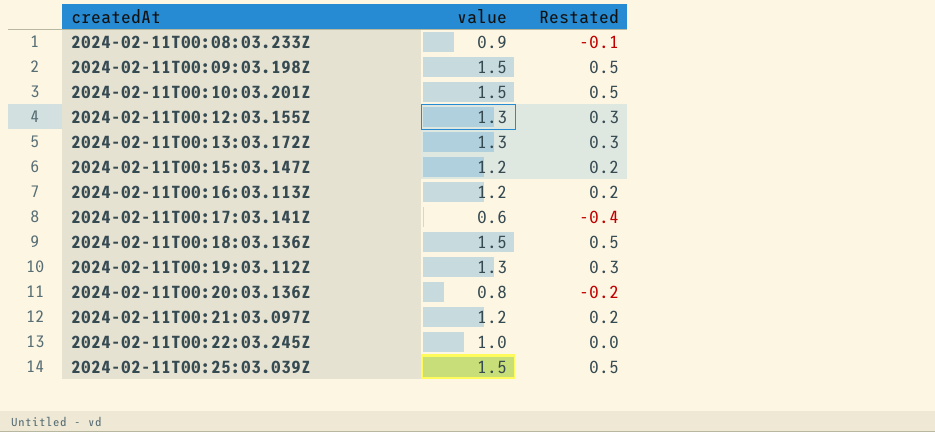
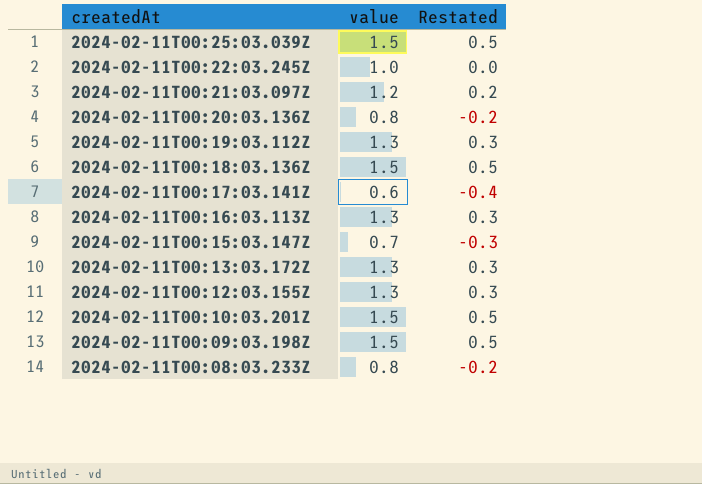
row order: createdAt ascending -> createdAt descending
2024-02-11T00:16:03.113Z | value: 1.2 -> 1.3
2024-02-11T00:16:03.113Z | Restated: 0.2 -> 0.3
2024-02-11T00:15:03.147Z | value: 1.2 -> 0.7
2024-02-11T00:15:03.147Z | Restated: 0.2 -> -0.3
2024-02-11T00:08:03.233Z | value: 0.9 -> 0.8
2024-02-11T00:08:03.233Z | Restated: -0.1 -> -0.2

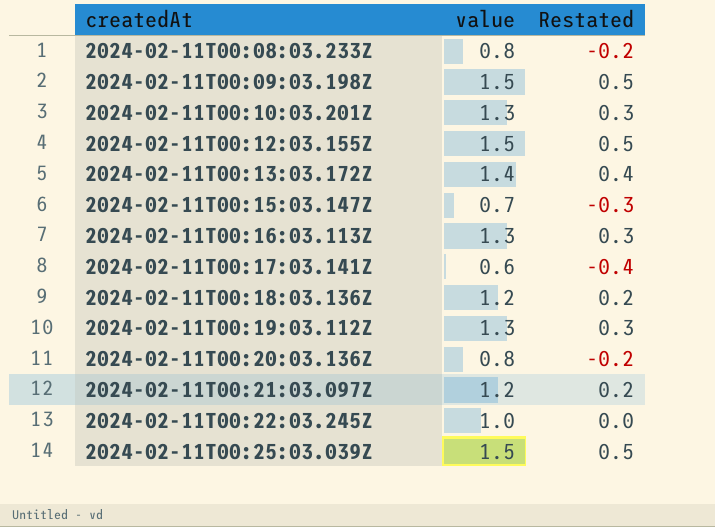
row order: createdAt descending -> createdAt ascending
2024-02-11T00:10:03.201Z | value: 1.5 -> 1.3
2024-02-11T00:10:03.201Z | Restated: 0.5 -> 0.3
2024-02-11T00:12:03.155Z | value: 1.3 -> 1.5
2024-02-11T00:12:03.155Z | Restated: 0.3 -> 0.5
2024-02-11T00:13:03.172Z | value: 1.3 -> 1.4
2024-02-11T00:13:03.172Z | Restated: 0.3 -> 0.4
2024-02-11T00:18:03.136Z | value: 1.5 -> 1.2
2024-02-11T00:18:03.136Z | Restated: 0.5 -> 0.2

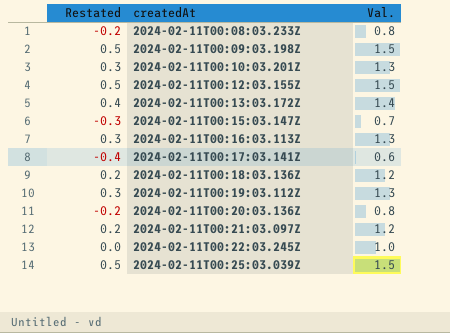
column Restated | position: 3 -> 1
column name: value -> Val.

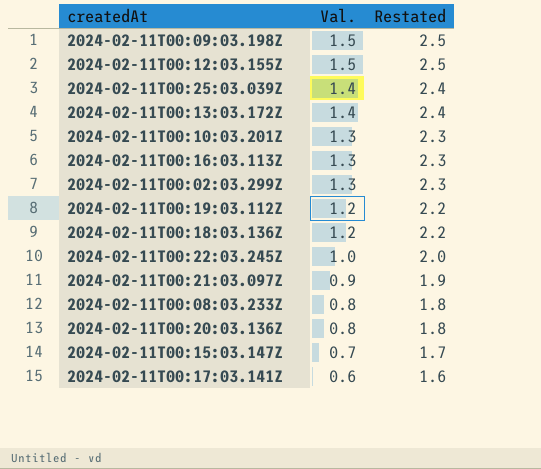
row order: createdAt ascending -> Val. descending
column Restated | formula: [Val.] - 1 -> [Val.] + 1
column Restated | position: 1 -> 3
2024-02-11T00:25:03.039Z | Val.: 1.5 -> 1.4
row 2024-02-11T00:02:03.299Z: none -> 1.3 | 2.3
2024-02-11T00:19:03.112Z | Val.: 1.3 -> 1.2
2024-02-11T00:21:03.097Z | Val.: 1.2 -> 0.9

